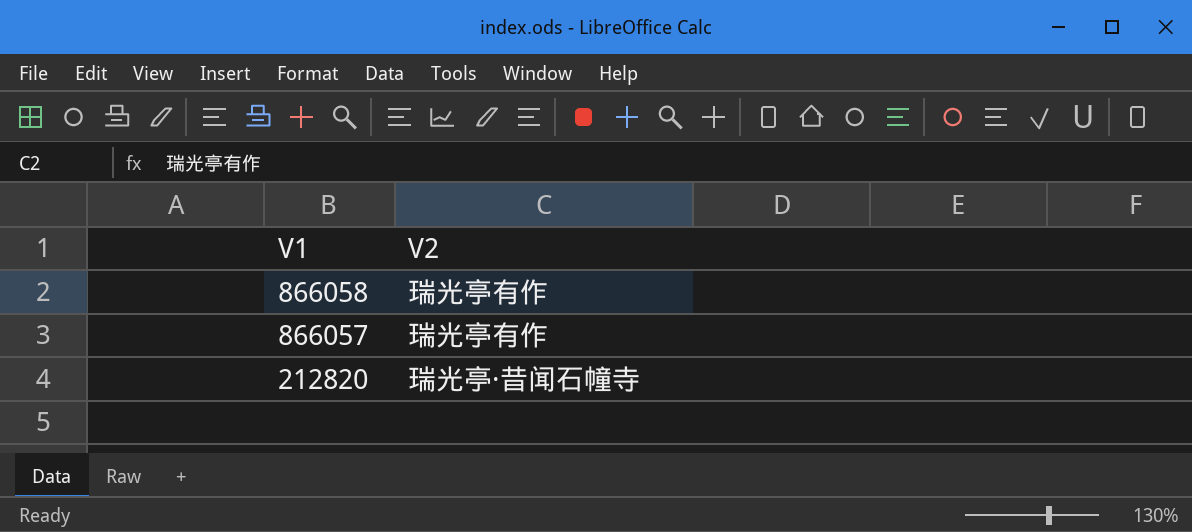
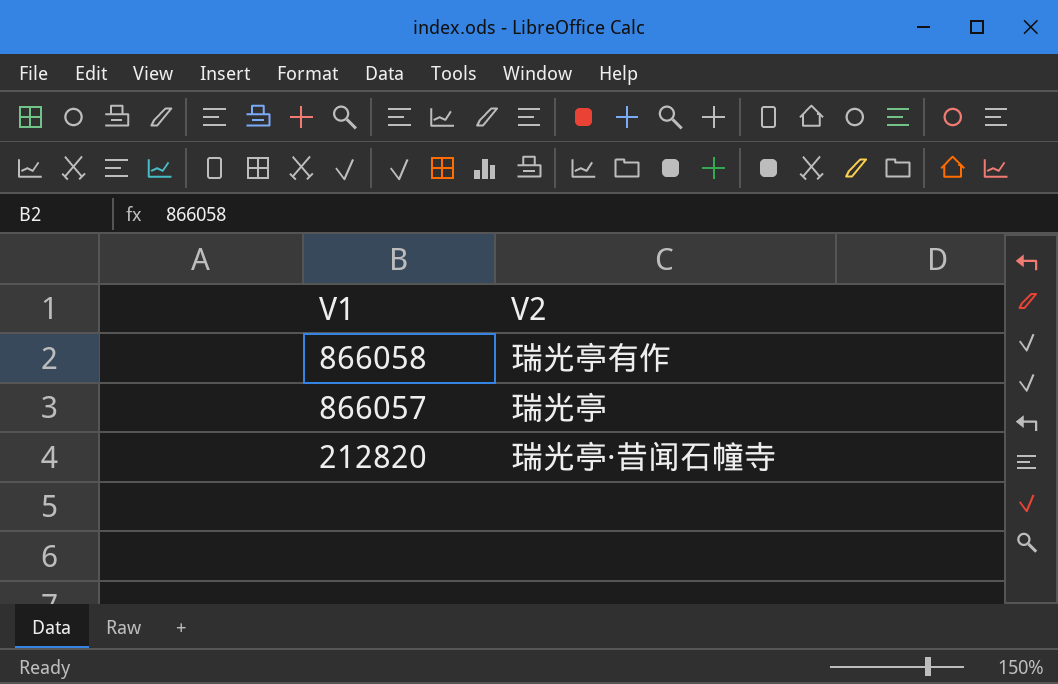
866057 | V2: 瑞光亭有作 -> 瑞光亭

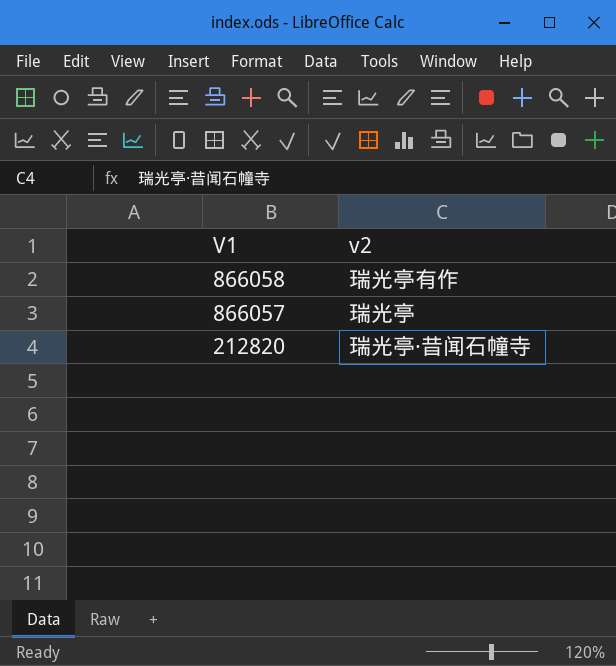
column name: V2 -> v2

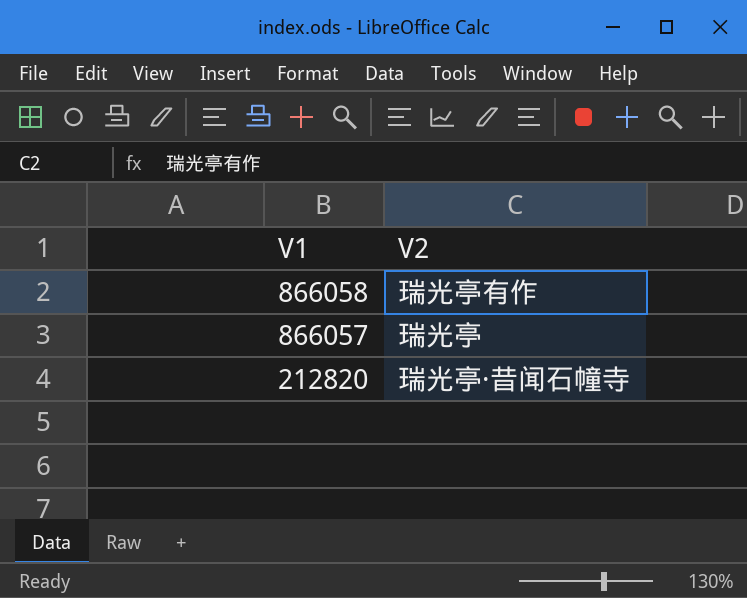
column name: v2 -> V2

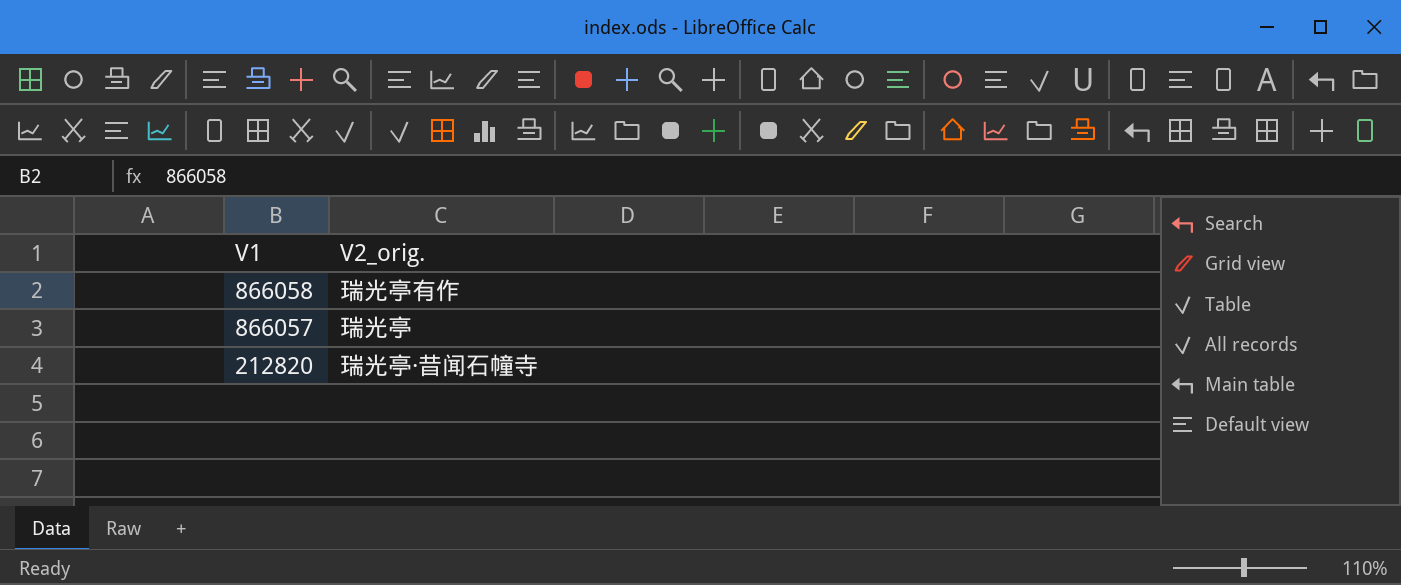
column name: V2 -> V2_orig.

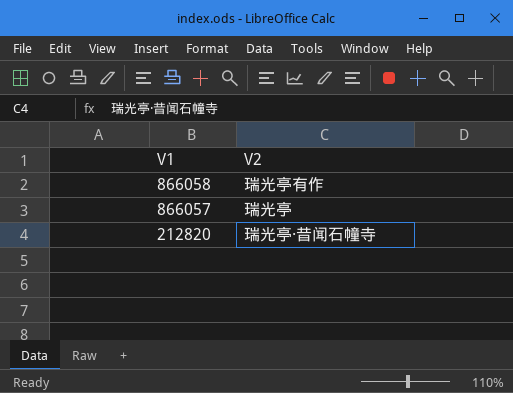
column name: V2_orig. -> V2

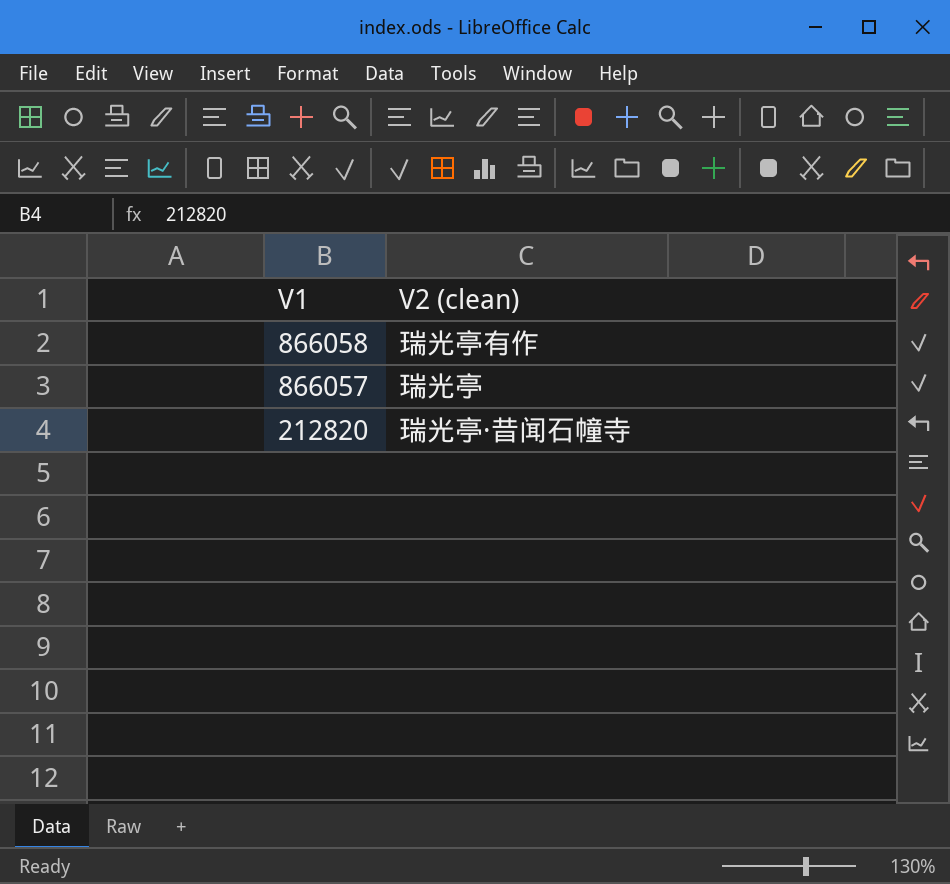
column name: V2 -> V2 (clean)

